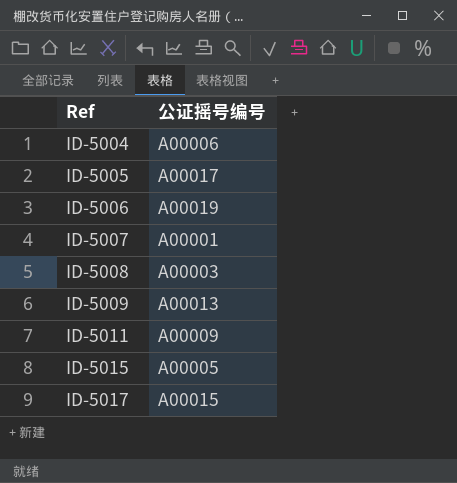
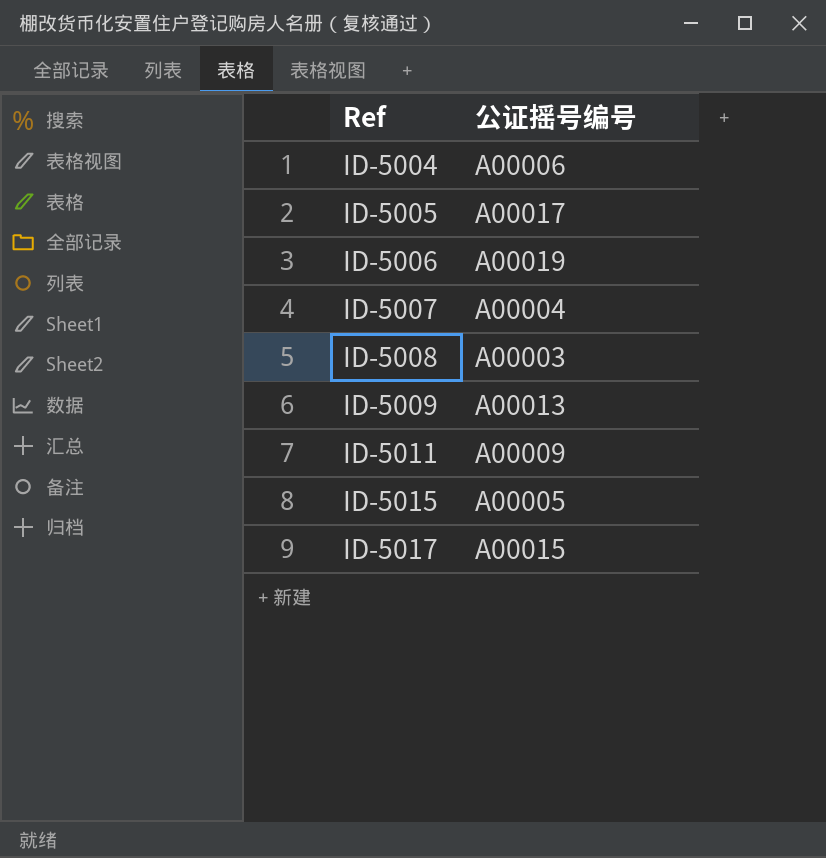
ID-5007 | 公证摇号编号: A00001 -> A00004

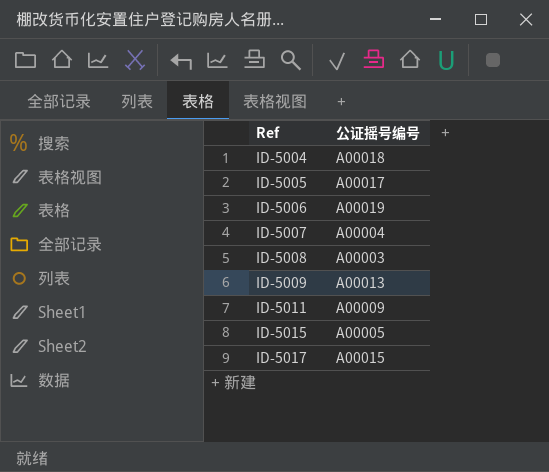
ID-5004 | 公证摇号编号: A00006 -> A00018

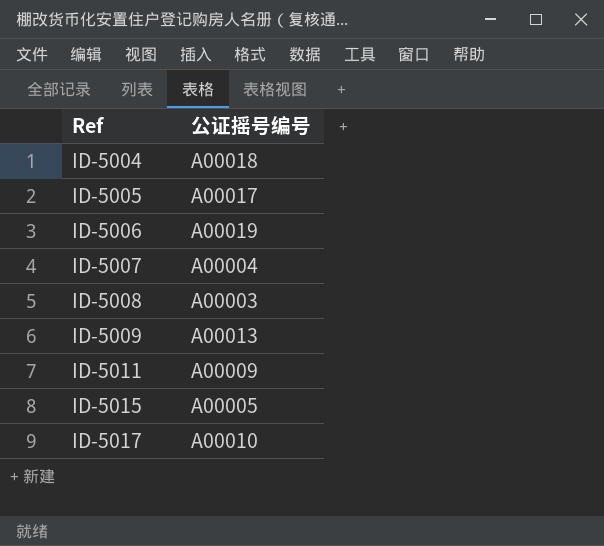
ID-5017 | 公证摇号编号: A00015 -> A00010

